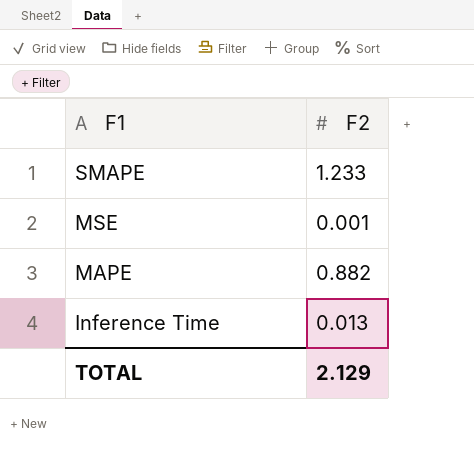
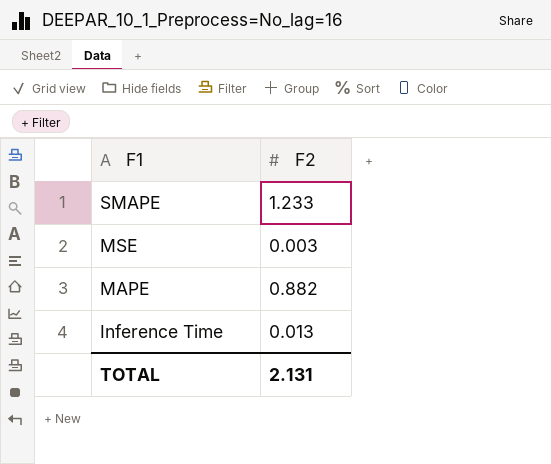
MSE | F2: 0.001 -> 0.003
TOTAL | F2: 2.129 -> 2.131

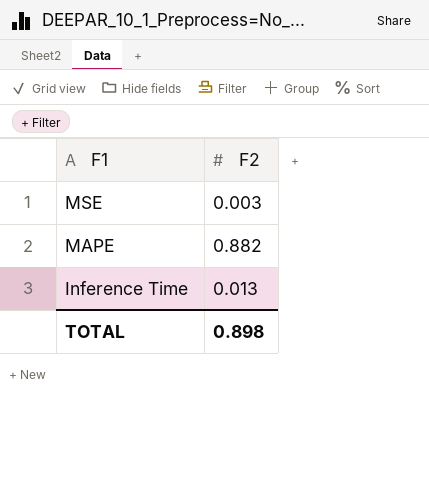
row SMAPE: 1.233 -> none
TOTAL | F2: 2.131 -> 0.898

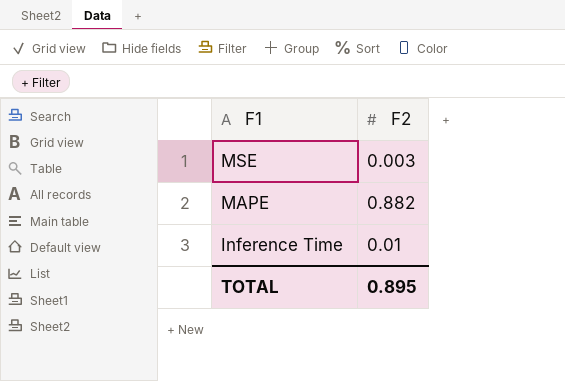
Inference Time | F2: 0.013 -> 0.01
TOTAL | F2: 0.898 -> 0.895

